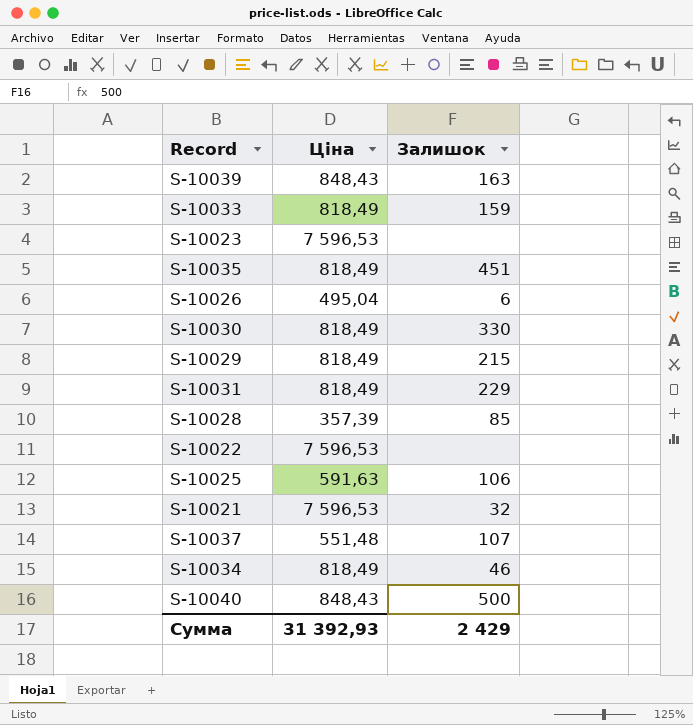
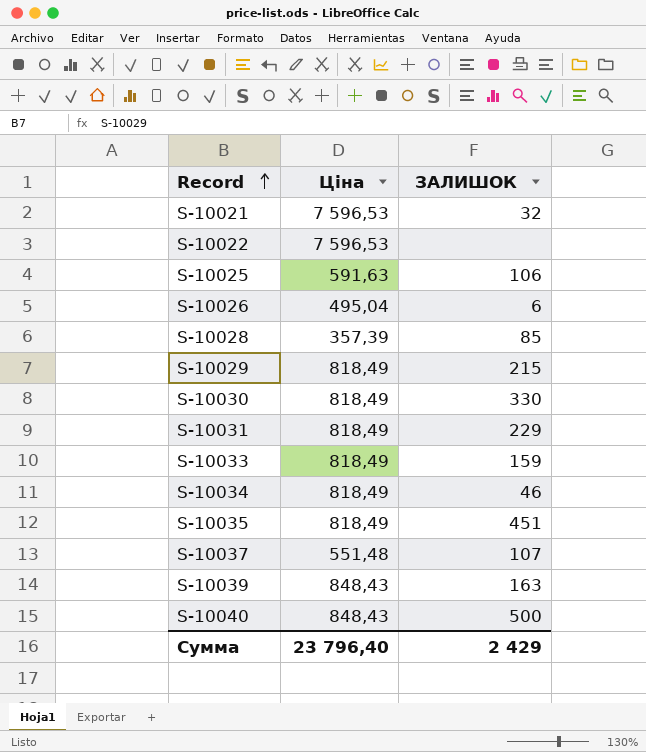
row order: none -> Record ascending
column name: Залишок -> ЗАЛИШОК
row S-10023: 7 596,53 | none -> none
Сумма | Ціна: 31 392,93 -> 23 796,40

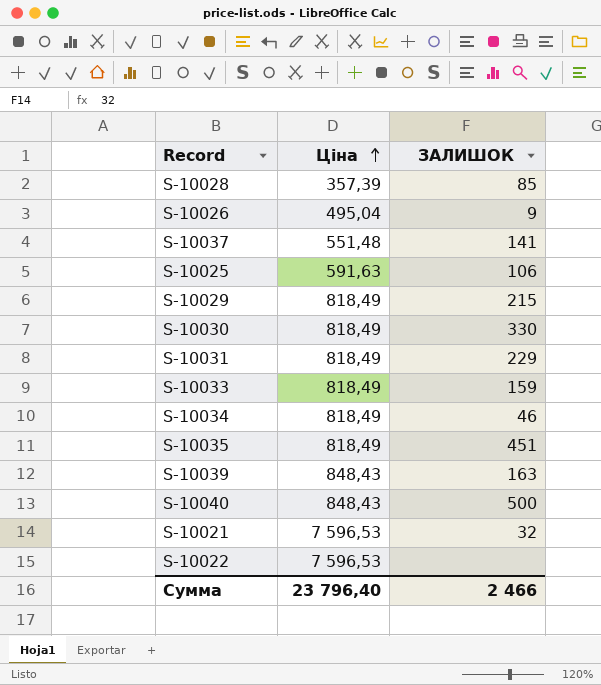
row order: Record ascending -> Ціна ascending
S-10026 | ЗАЛИШОК: 6 -> 9
S-10037 | ЗАЛИШОК: 107 -> 141
Сумма | ЗАЛИШОК: 2 429 -> 2 466

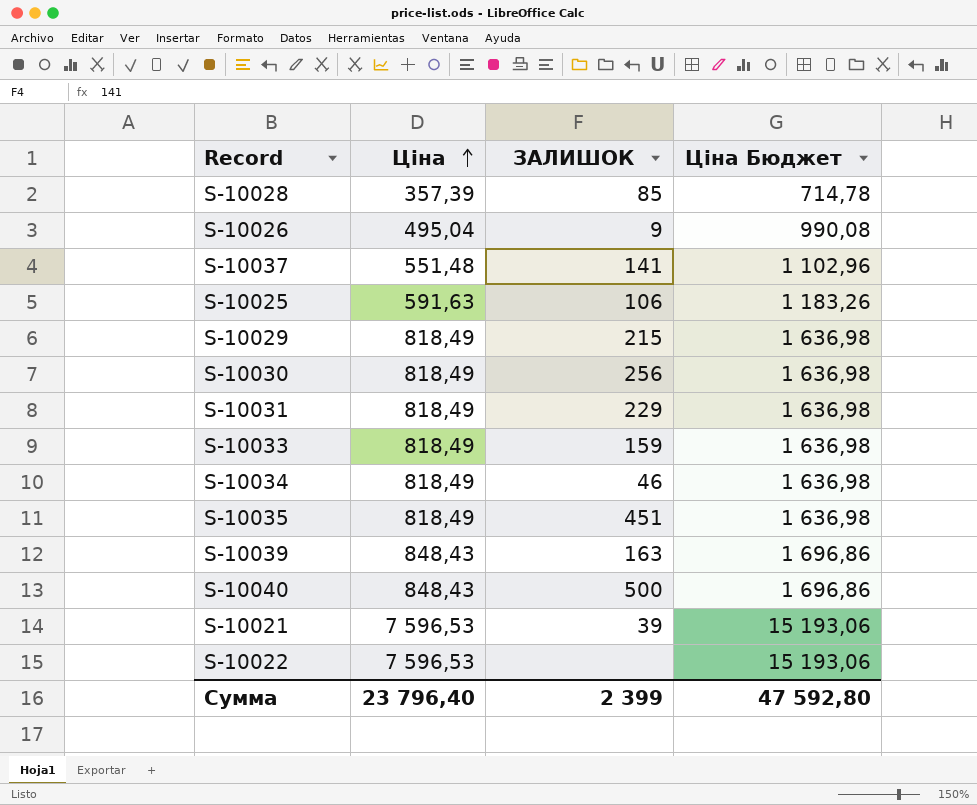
column Ціна Бюджет | formula: none -> [Ціна] * 2
S-10030 | ЗАЛИШОК: 330 -> 256
S-10021 | ЗАЛИШОК: 32 -> 39
Сумма | ЗАЛИШОК: 2 466 -> 2 399

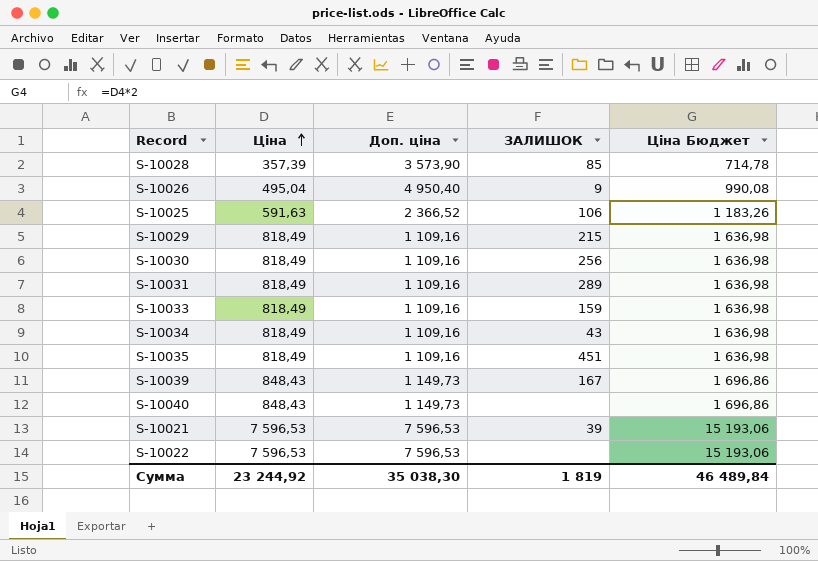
column Доп. ціна | position: none -> 3
row S-10037: 551,48 | 141 | 1 102,96 -> none
S-10031 | ЗАЛИШОК: 229 -> 289
S-10034 | ЗАЛИШОК: 46 -> 43
S-10039 | ЗАЛИШОК: 163 -> 167
S-10040 | ЗАЛИШОК: 500 -> none
Сумма | Ціна: 23 796,40 -> 23 244,92
Сумма | ЗАЛИШОК: 2 399 -> 1 819
Сумма | Ціна Бюджет: 47 592,80 -> 46 489,84

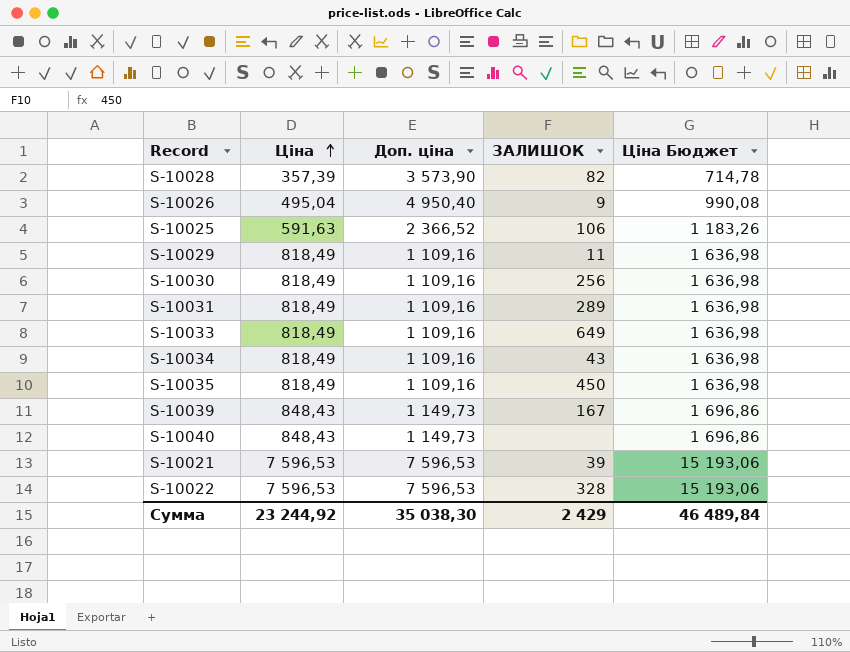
S-10028 | ЗАЛИШОК: 85 -> 82
S-10029 | ЗАЛИШОК: 215 -> 11
S-10033 | ЗАЛИШОК: 159 -> 649
S-10035 | ЗАЛИШОК: 451 -> 450
S-10022 | ЗАЛИШОК: none -> 328
Сумма | ЗАЛИШОК: 1 819 -> 2 429

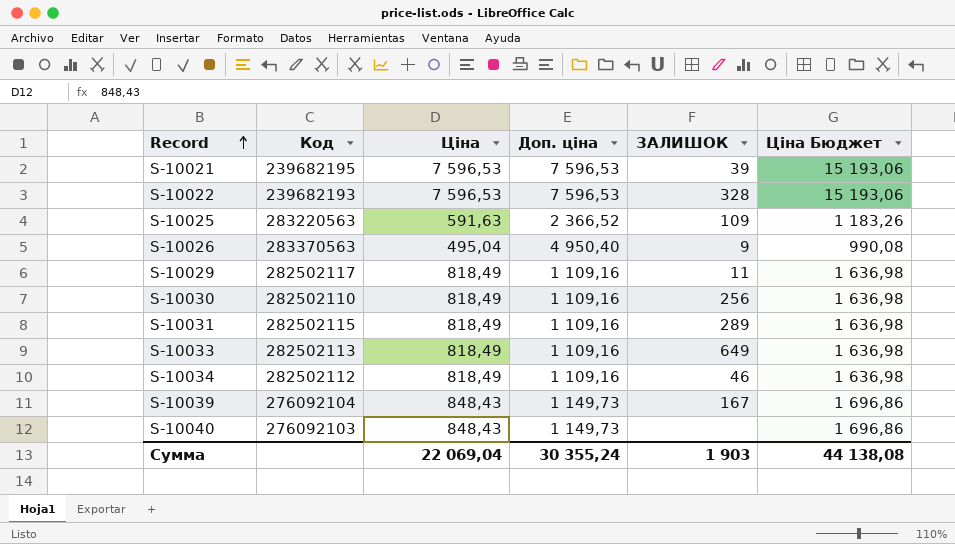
row order: Ціна ascending -> Record ascending
column Код | position: none -> 2
row S-10028: 357,39 | 3 573,90 | 82 | 714,78 -> none
row S-10035: 818,49 | 1 109,16 | 450 | 1 636,98 -> none
S-10025 | ЗАЛИШОК: 106 -> 109
S-10034 | ЗАЛИШОК: 43 -> 46
Сумма | Ціна: 23 244,92 -> 22 069,04
Сумма | Доп. ціна: 35 038,30 -> 30 355,24
Сумма | ЗАЛИШОК: 2 429 -> 1 903
Сумма | Ціна Бюджет: 46 489,84 -> 44 138,08

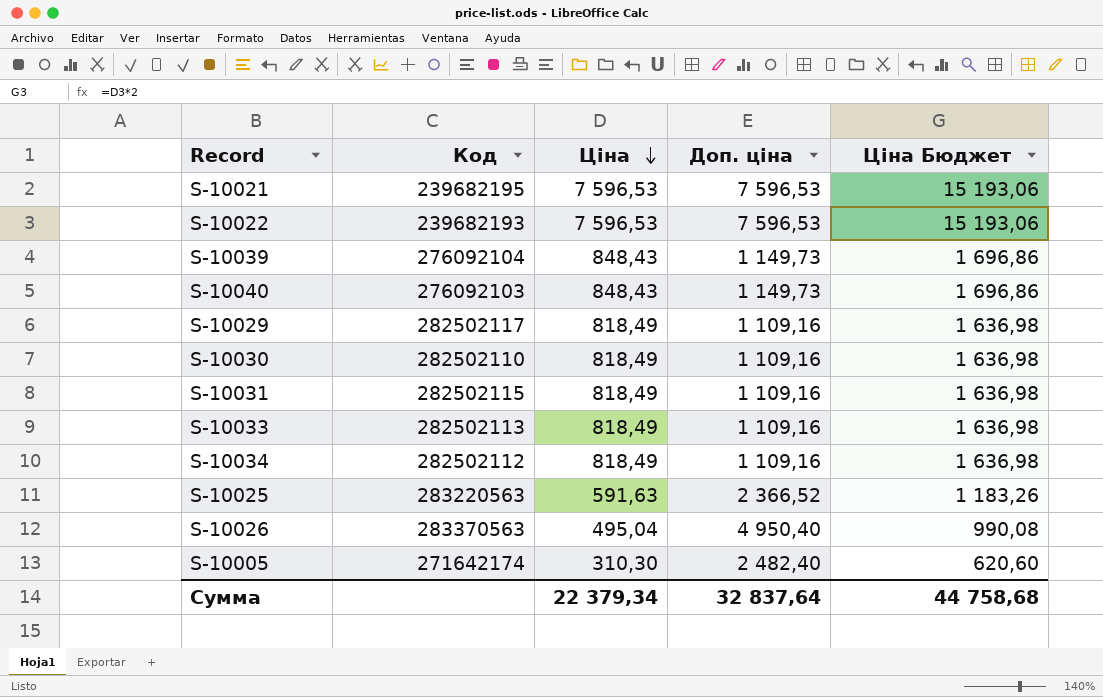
row order: Record ascending -> Ціна descending
column ЗАЛИШОК | position: 5 -> none
row S-10005: none -> 271642174 | 310,30 | 2 482,40 | 620,60
Сумма | Ціна: 22 069,04 -> 22 379,34
Сумма | Доп. ціна: 30 355,24 -> 32 837,64
Сумма | Ціна Бюджет: 44 138,08 -> 44 758,68

